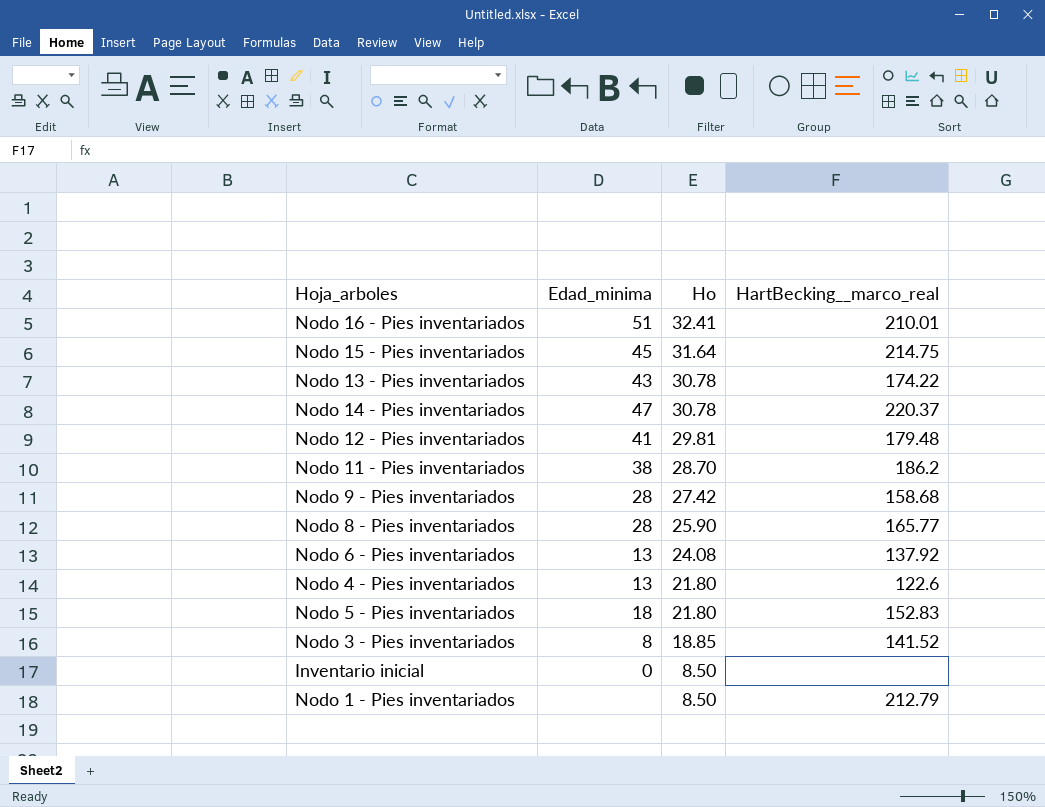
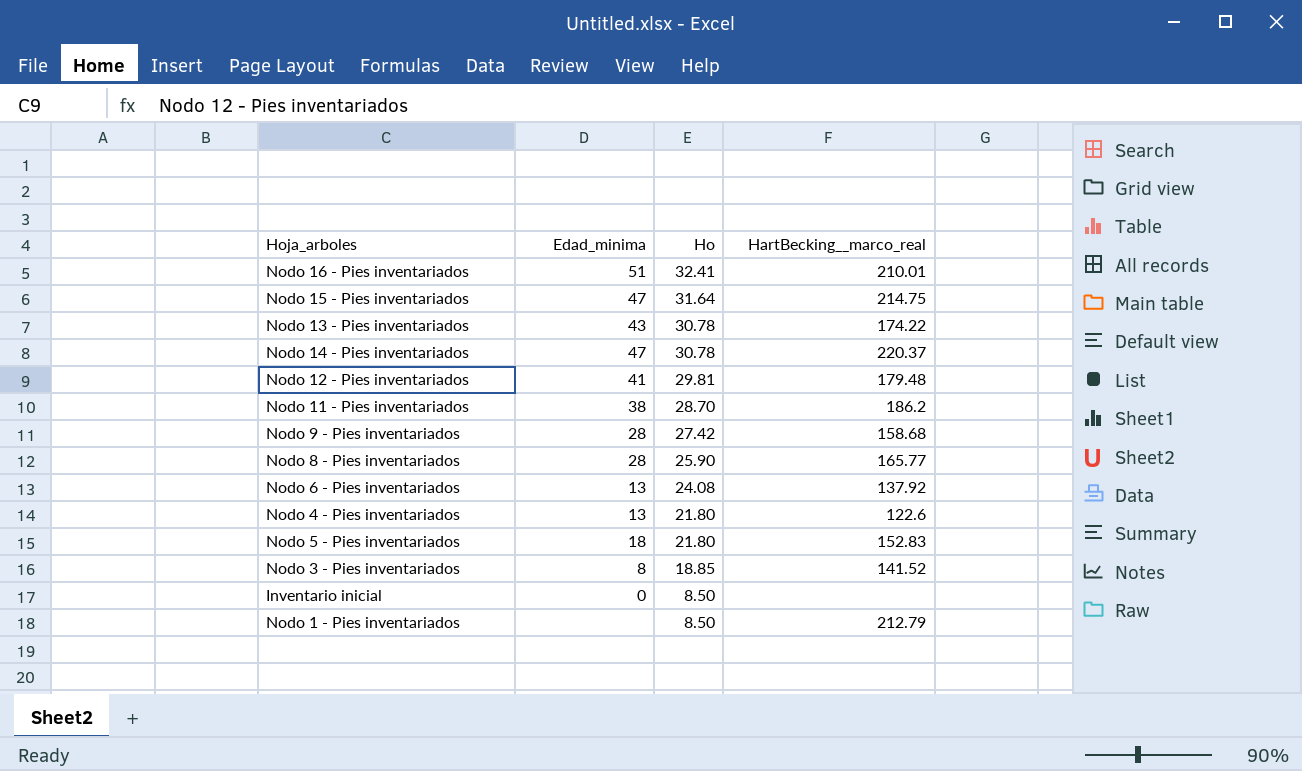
Nodo 15 - Pies inventariados | Edad_minima: 45 -> 47

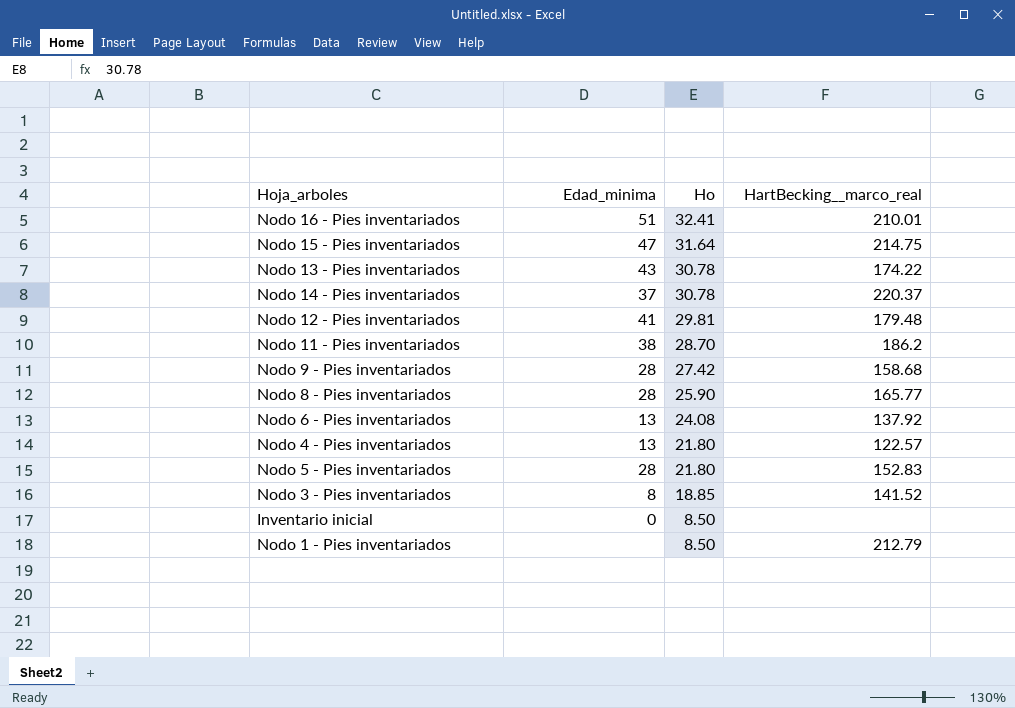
Nodo 14 - Pies inventariados | Edad_minima: 47 -> 37
Nodo 4 - Pies inventariados | HartBecking__marco_real: 122.6 -> 122.57
Nodo 5 - Pies inventariados | Edad_minima: 18 -> 28

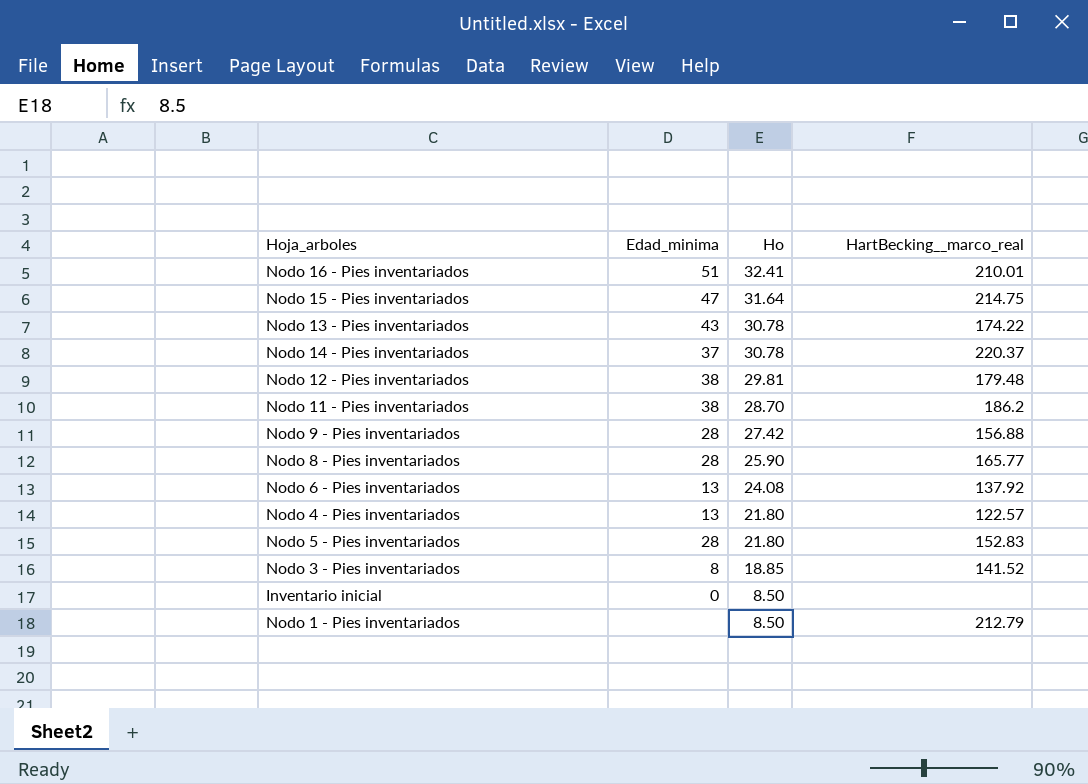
Nodo 12 - Pies inventariados | Edad_minima: 41 -> 38
Nodo 9 - Pies inventariados | HartBecking__marco_real: 158.68 -> 156.88

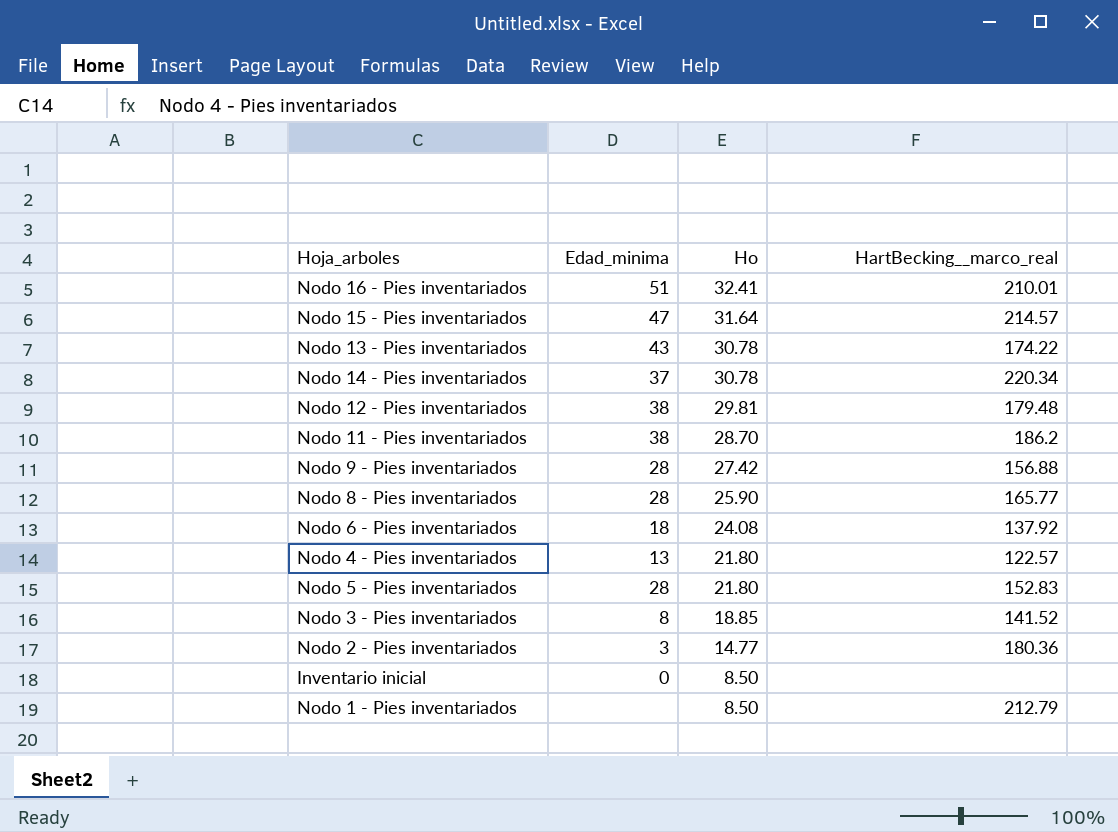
Nodo 15 - Pies inventariados | HartBecking__marco_real: 214.75 -> 214.57
Nodo 14 - Pies inventariados | HartBecking__marco_real: 220.37 -> 220.34
Nodo 6 - Pies inventariados | Edad_minima: 13 -> 18
row Nodo 2 - Pies inventariados: none -> 3 | 14.77 | 180.36

